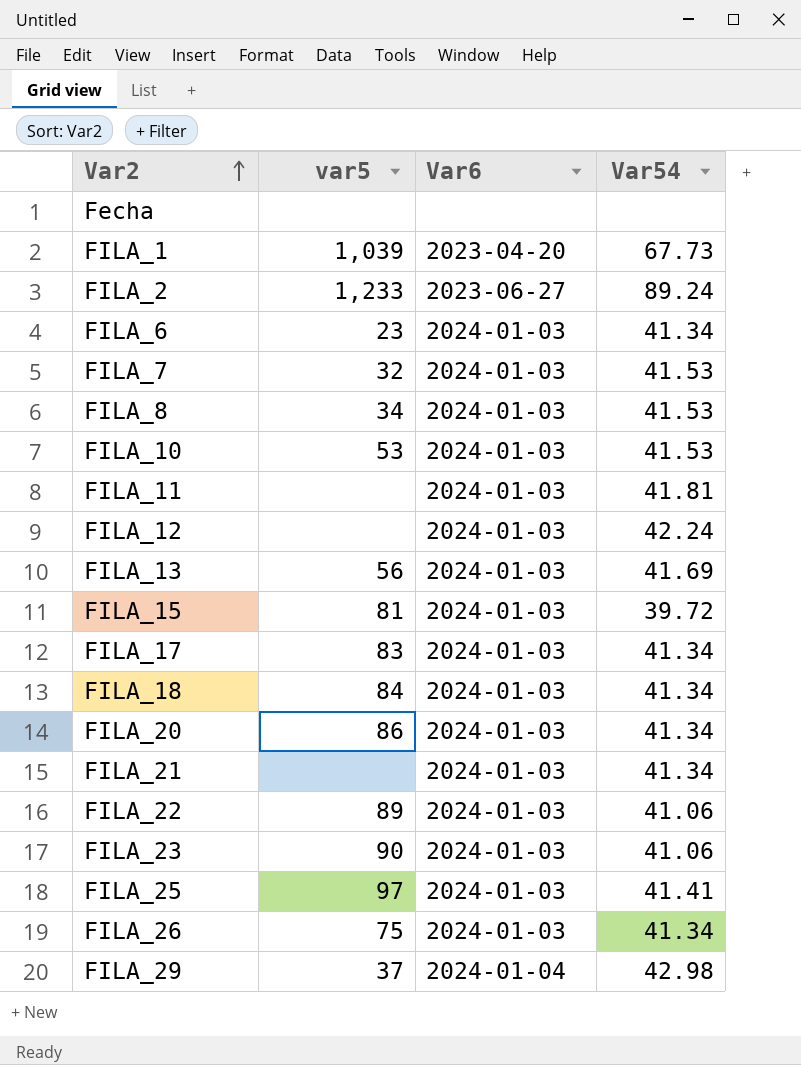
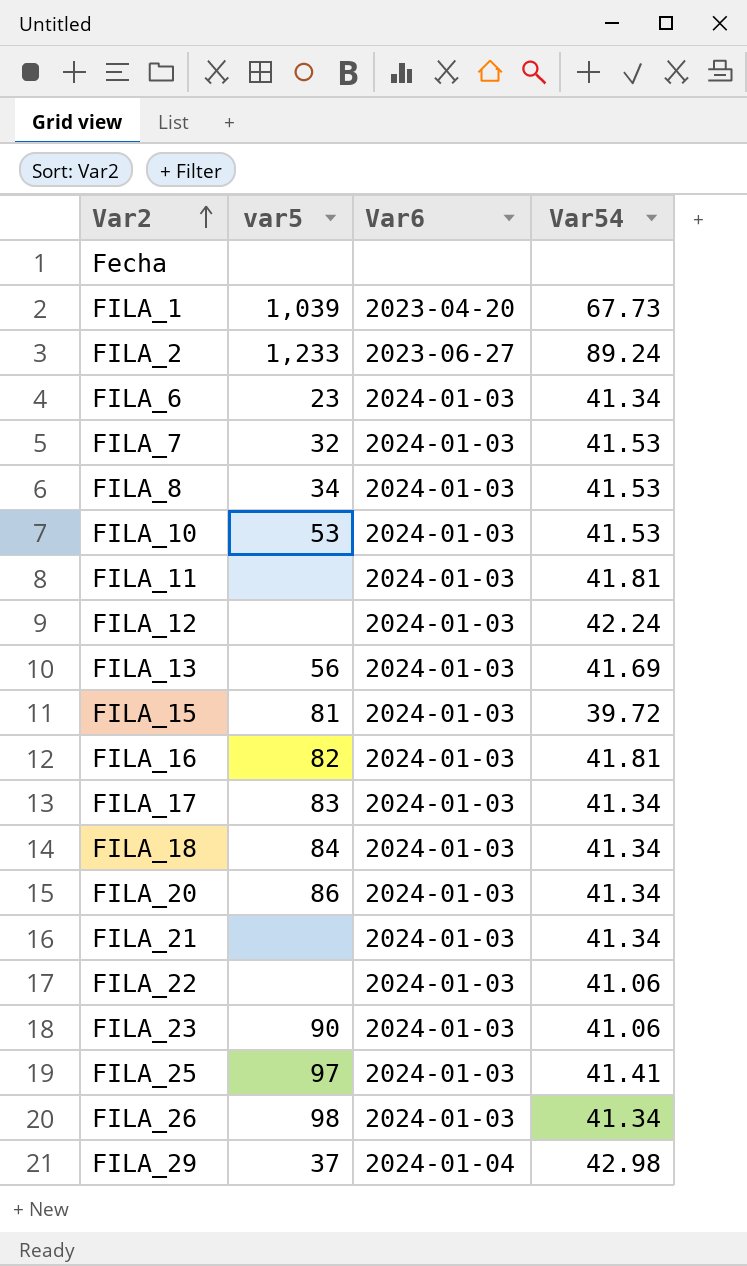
row FILA_16: none -> 82 | 2024-01-03 | 41.81
FILA_22 | var5: 89 -> none
FILA_26 | var5: 75 -> 98

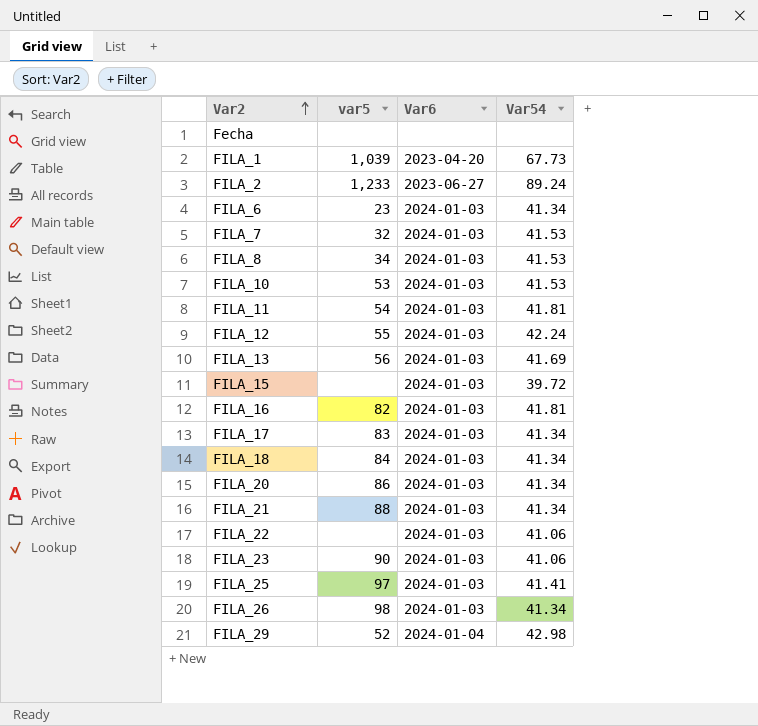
FILA_11 | var5: none -> 54
FILA_12 | var5: none -> 55
FILA_15 | var5: 81 -> none
FILA_21 | var5: none -> 88
FILA_29 | var5: 37 -> 52

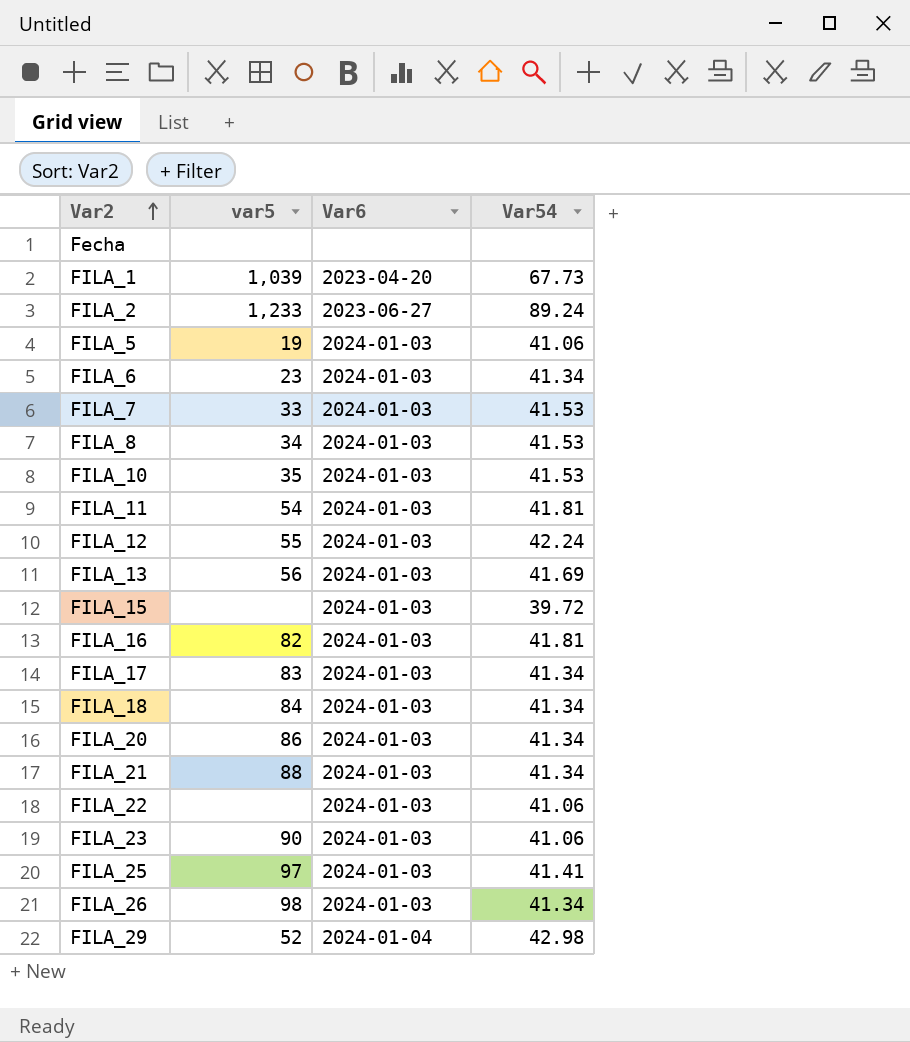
row FILA_5: none -> 19 | 2024-01-03 | 41.06
FILA_7 | var5: 32 -> 33
FILA_10 | var5: 53 -> 35

